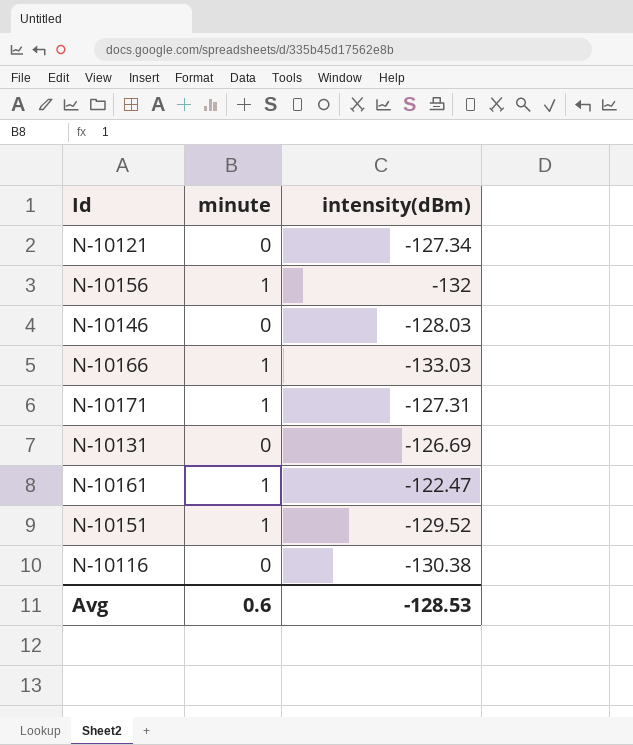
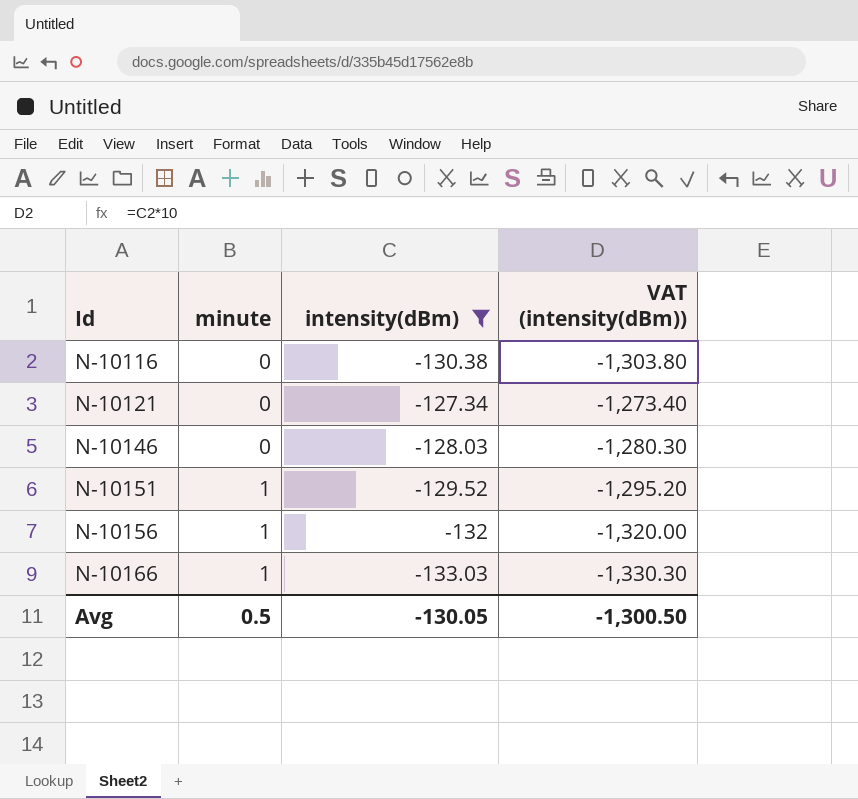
filter: none -> intensity(dBm) <= -127.34
row order: none -> Id ascending
column VAT (intensity(dBm)) | formula: none -> [intensity(dBm)] * 10
Avg | minute: 0.6 -> 0.5
Avg | intensity(dBm): -128.53 -> -130.05

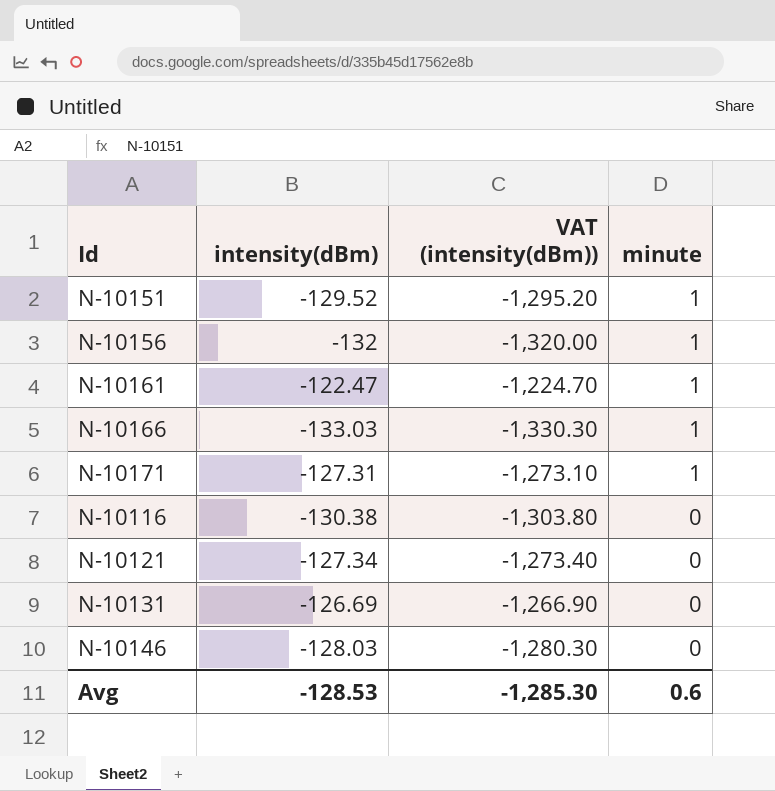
filter: intensity(dBm) <= -127.34 -> none
row order: Id ascending -> minute descending
column minute | position: 2 -> 4
Avg | intensity(dBm): -130.05 -> -128.53
Avg | VAT (intensity(dBm)): -1,300.50 -> -1,285.30
Avg | minute: 0.5 -> 0.6

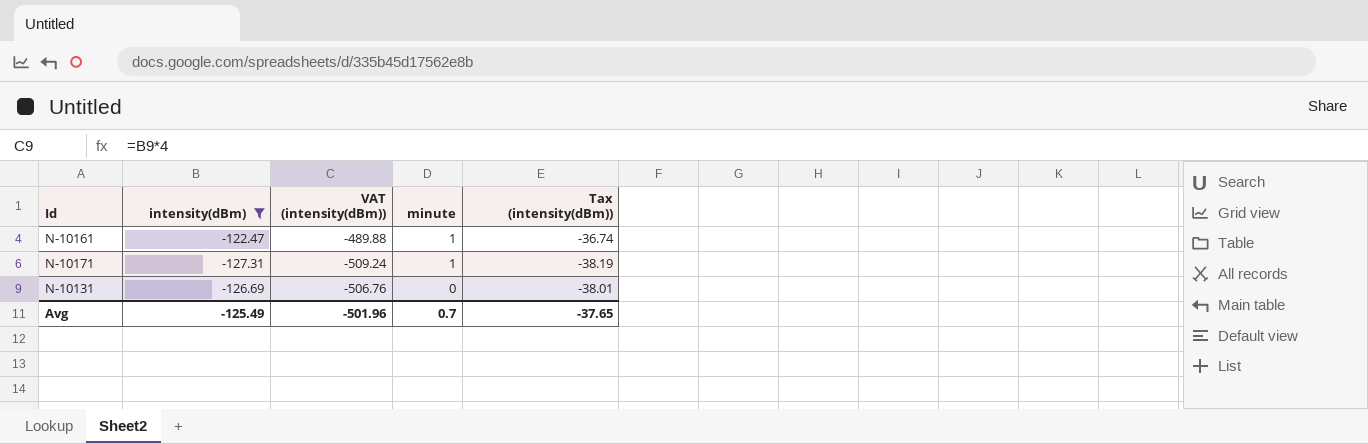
filter: none -> intensity(dBm) >= -127.31
column VAT (intensity(dBm)) | formula: [intensity(dBm)] * 10 -> [intensity(dBm)] * 4
column Tax (intensity(dBm)) | formula: none -> [intensity(dBm)] * 0.3
Avg | intensity(dBm): -128.53 -> -125.49
Avg | VAT (intensity(dBm)): -1,285.30 -> -501.96
Avg | minute: 0.6 -> 0.7

